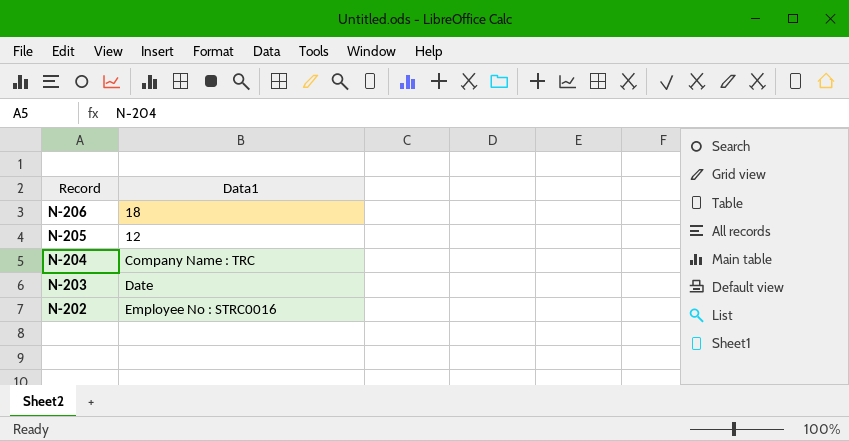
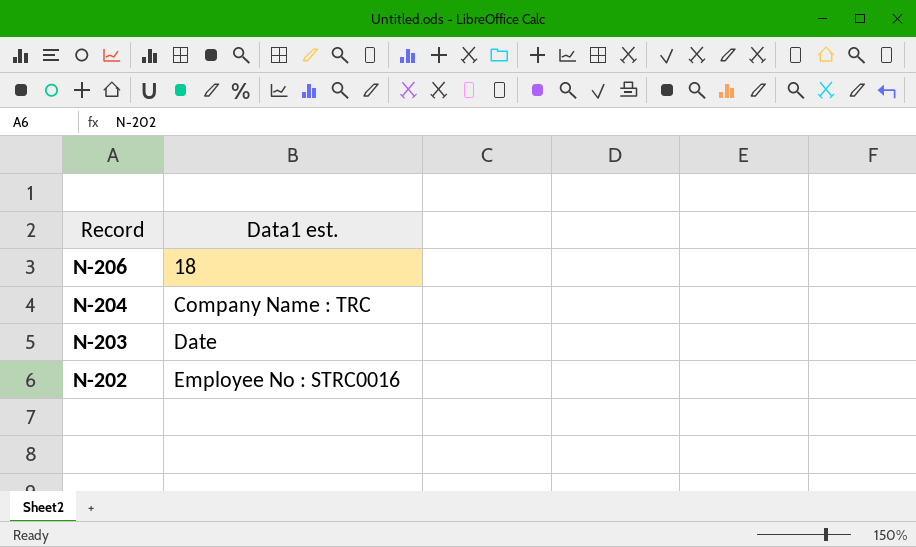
column name: Data1 -> Data1 est.
row N-205: 12 -> none

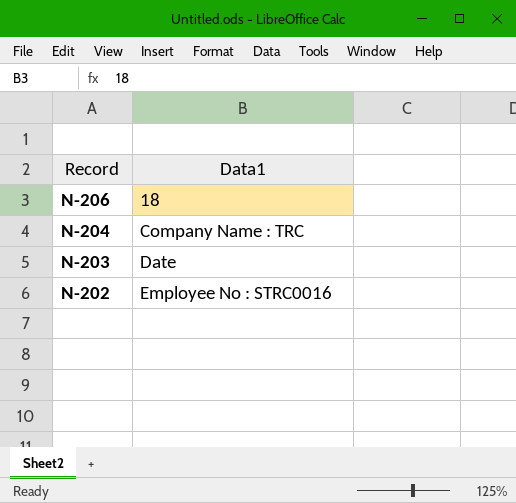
column name: Data1 est. -> Data1

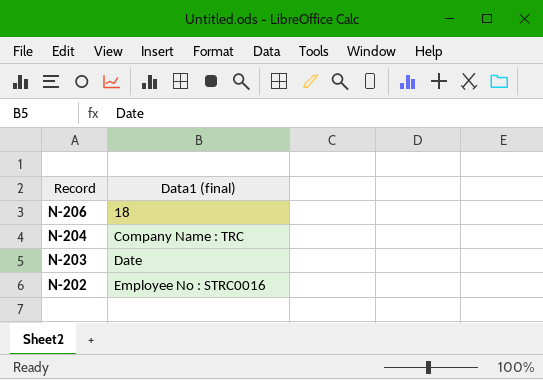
column name: Data1 -> Data1 (final)

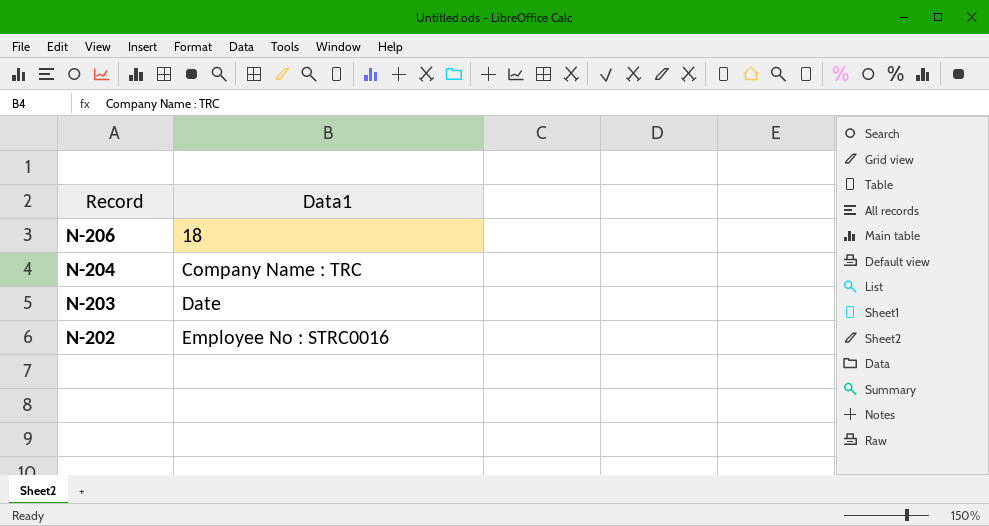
column name: Data1 (final) -> Data1

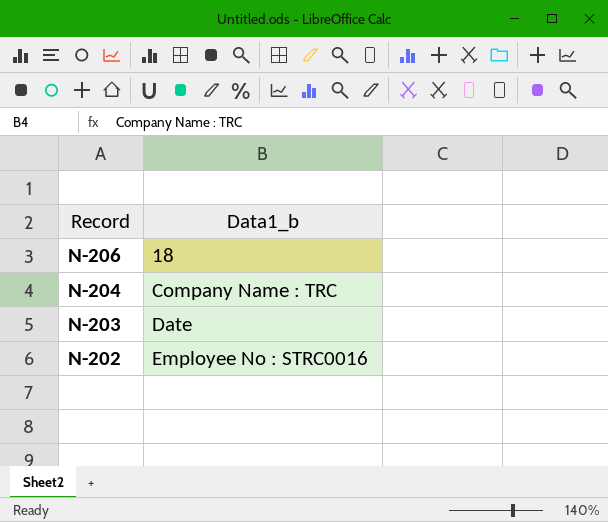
column name: Data1 -> Data1_b

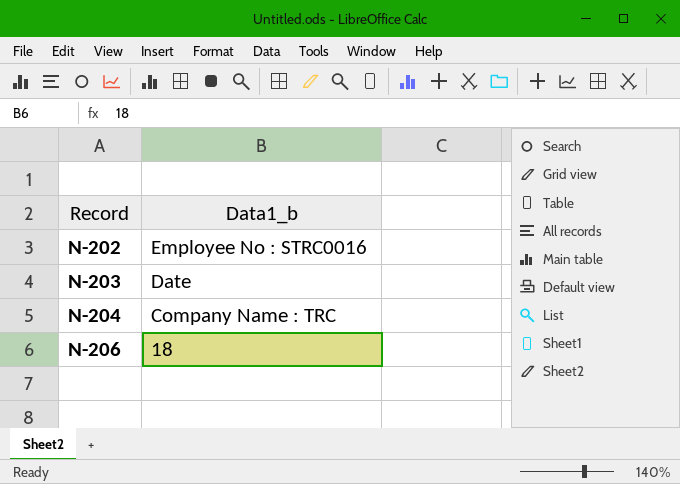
row order: Record descending -> Record ascending

